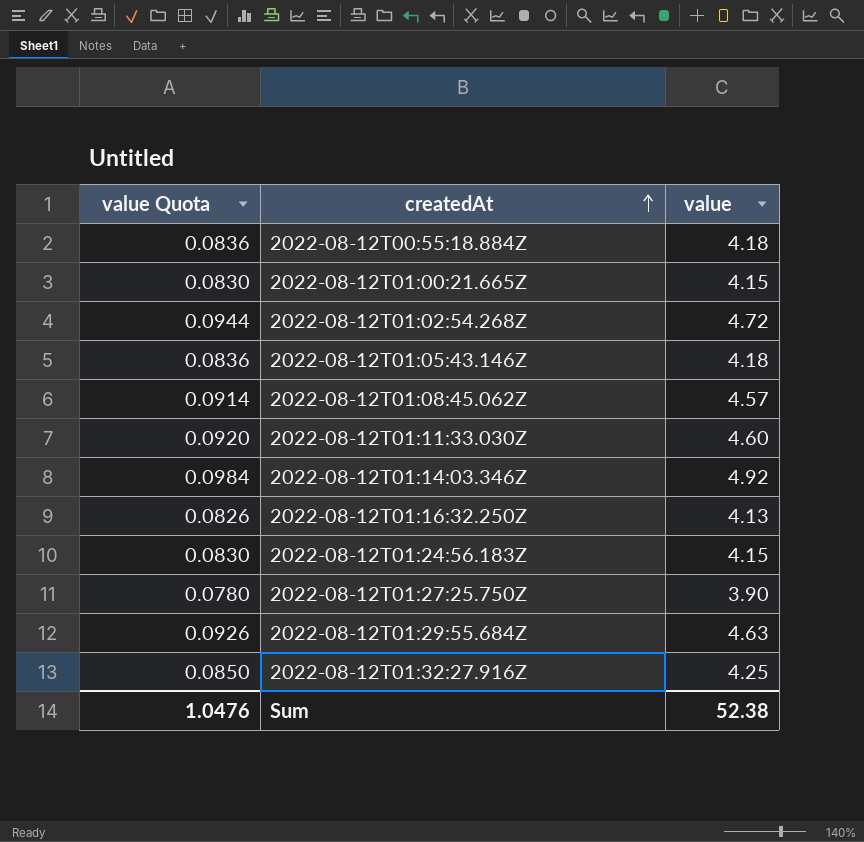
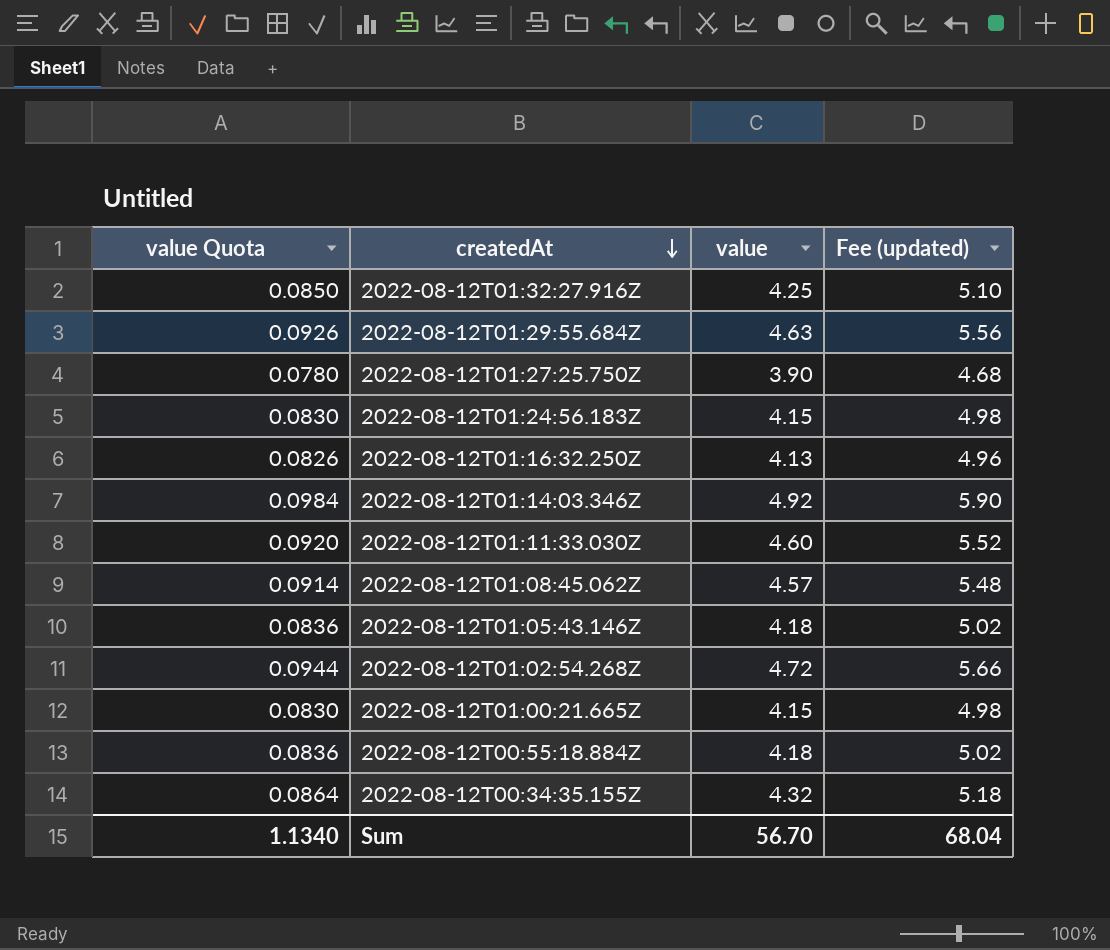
row order: createdAt ascending -> createdAt descending
column Fee (updated) | formula: none -> [value] * 1.2
row 2022-08-12T00:34:35.155Z: none -> 0.0864 | 4.32 | 5.18
Sum | value Quota: 1.0476 -> 1.1340
Sum | value: 52.38 -> 56.70

